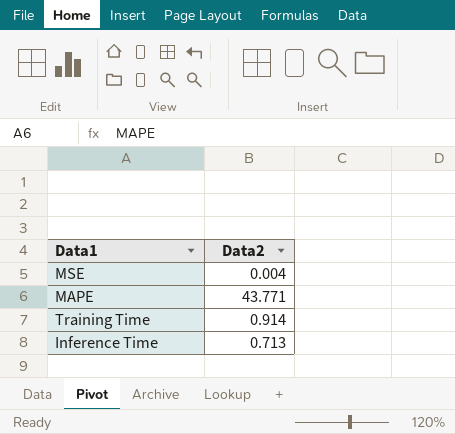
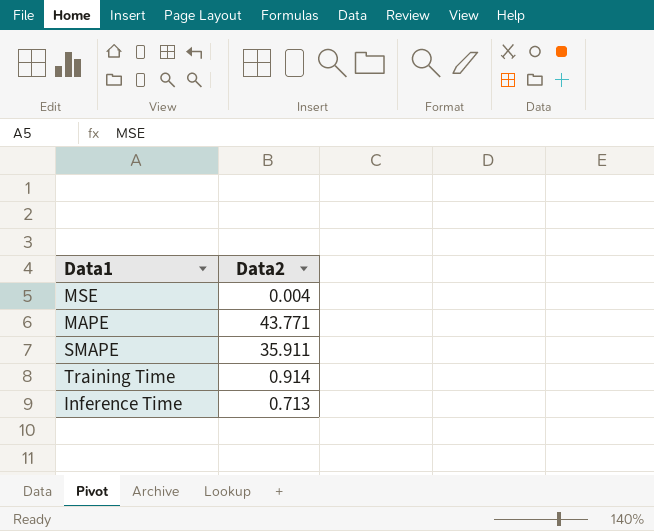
row SMAPE: none -> 35.911

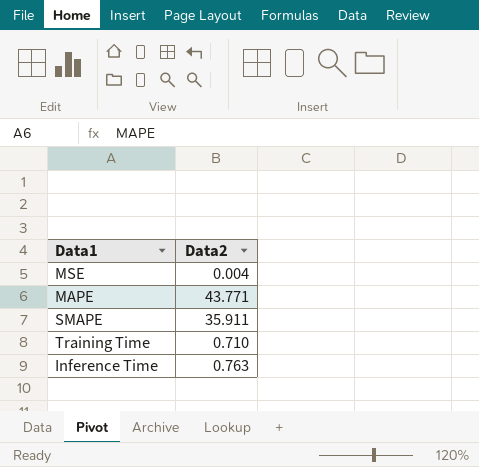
Training Time | Data2: 0.914 -> 0.710
Inference Time | Data2: 0.713 -> 0.763

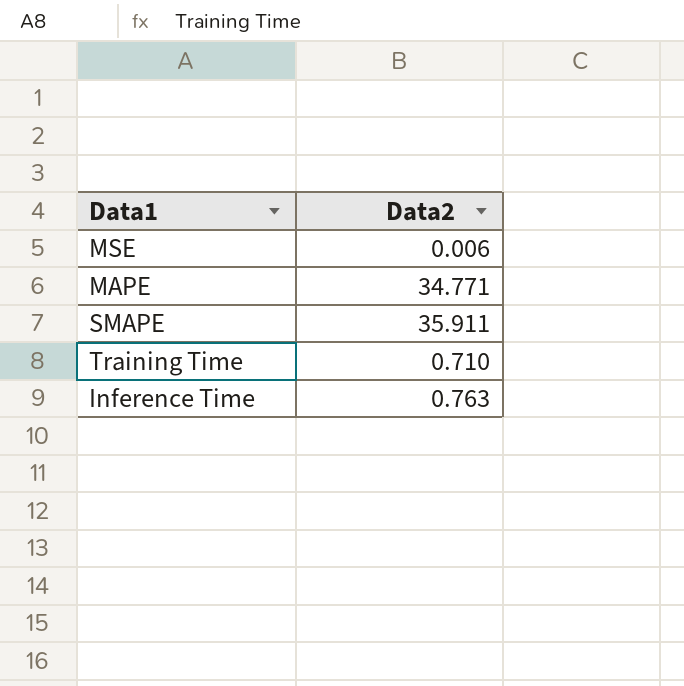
MSE | Data2: 0.004 -> 0.006
MAPE | Data2: 43.771 -> 34.771

